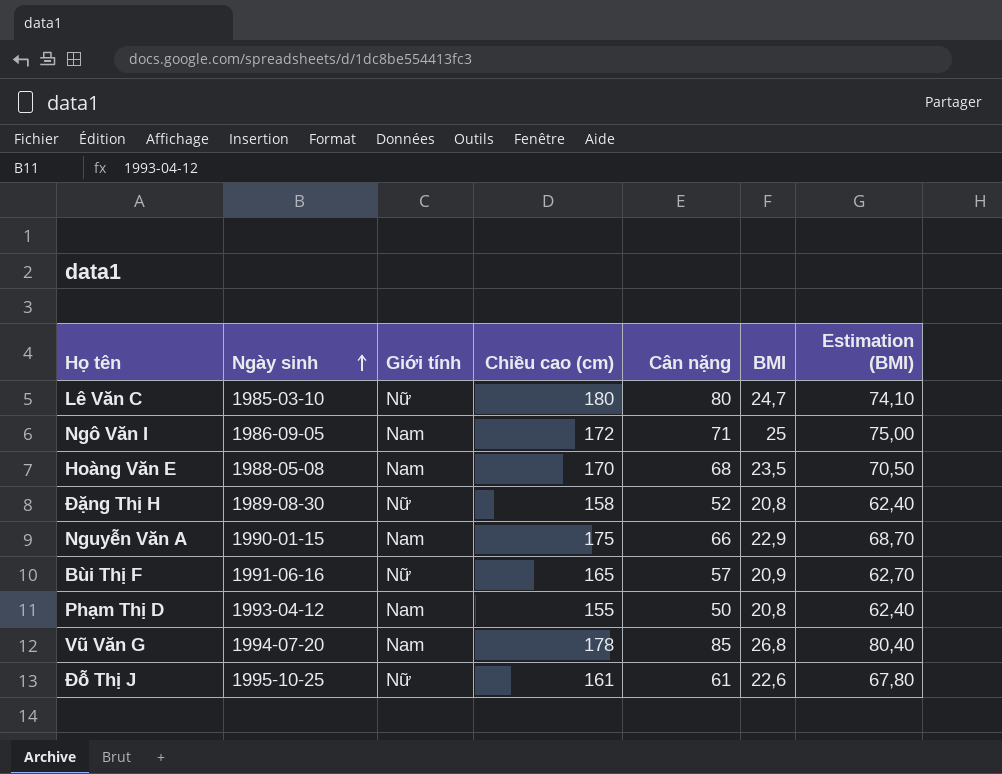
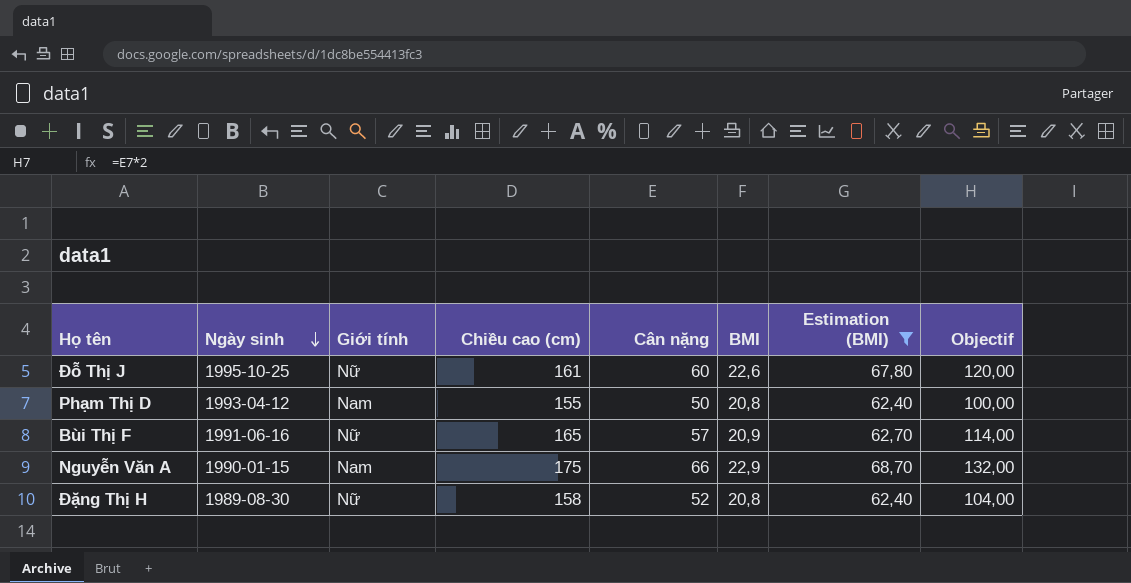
filter: none -> Estimation (BMI) <= 68,70
row order: Ngày sinh ascending -> Ngày sinh descending
column Objectif | formula: none -> [Cân nặng] * 2
Đỗ Thị J | Cân nặng: 61 -> 60

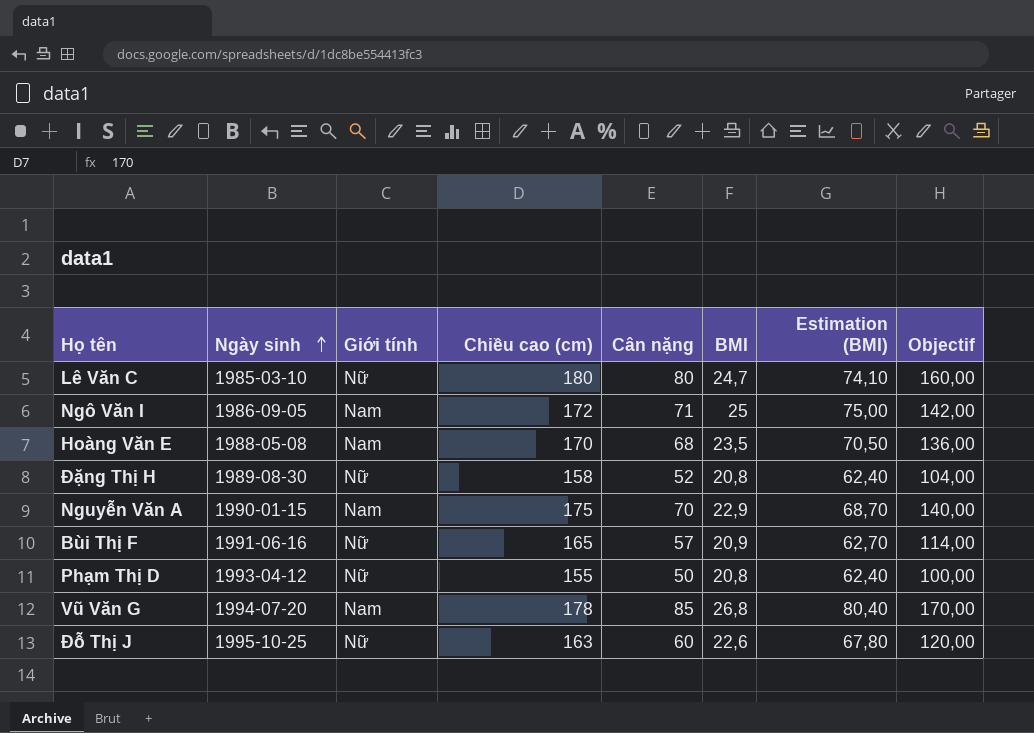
filter: Estimation (BMI) <= 68,70 -> none
row order: Ngày sinh descending -> Ngày sinh ascending
Nguyễn Văn A | Cân nặng: 66 -> 70
Nguyễn Văn A | Objectif: 132,00 -> 140,00
Phạm Thị D | Giới tính: Nam -> Nữ
Đỗ Thị J | Chiều cao (cm): 161 -> 163

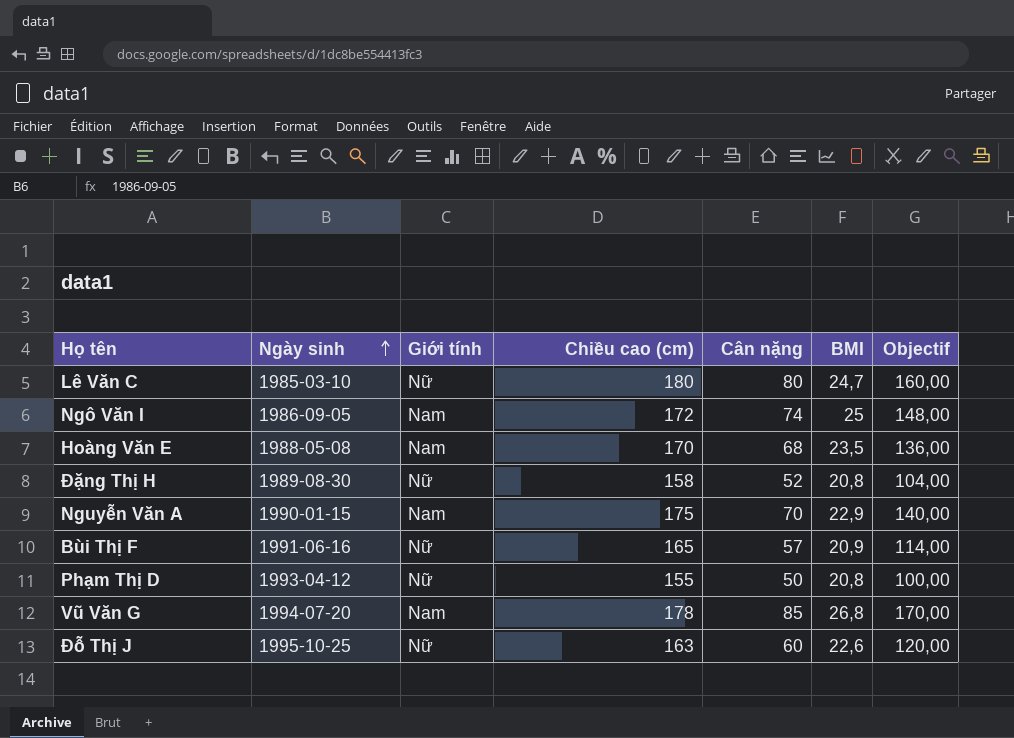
column Estimation (BMI) | formula: [BMI] * 3 -> none
Ngô Văn I | Cân nặng: 71 -> 74
Ngô Văn I | Objectif: 142,00 -> 148,00

